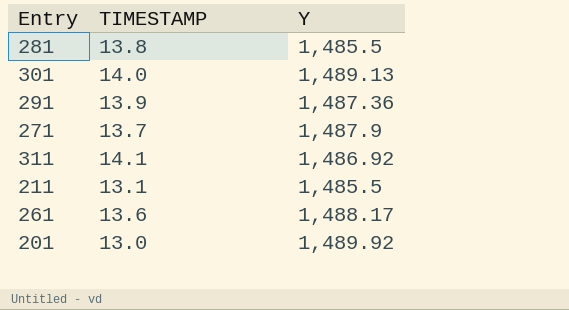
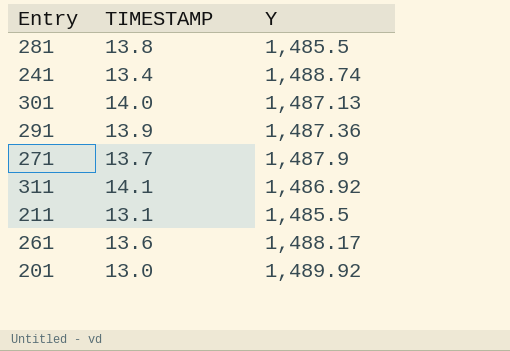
row 241: none -> 13.4 | 1,488.74
301 | Y: 1,489.13 -> 1,487.13

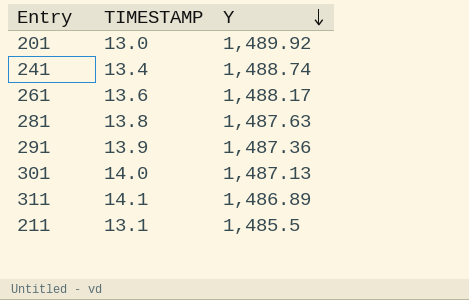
row order: none -> Y descending
row 271: 13.7 | 1,487.9 -> none
281 | Y: 1,485.5 -> 1,487.63
311 | Y: 1,486.92 -> 1,486.89

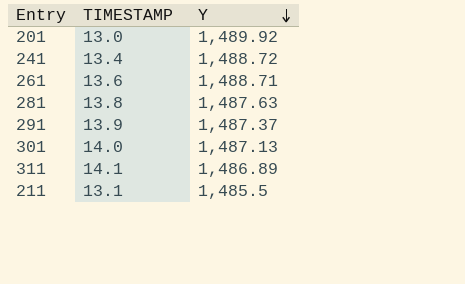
241 | Y: 1,488.74 -> 1,488.72
261 | Y: 1,488.17 -> 1,488.71
291 | Y: 1,487.36 -> 1,487.37

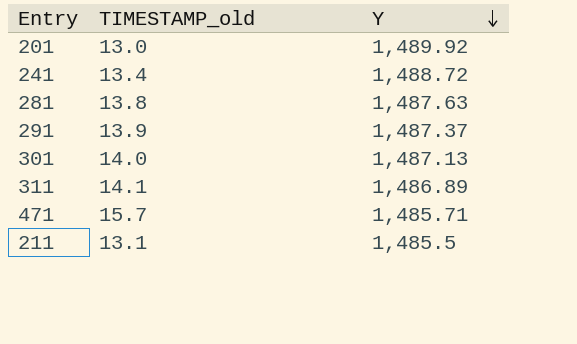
column name: TIMESTAMP -> TIMESTAMP_old
row 261: 13.6 | 1,488.71 -> none
row 471: none -> 15.7 | 1,485.71

